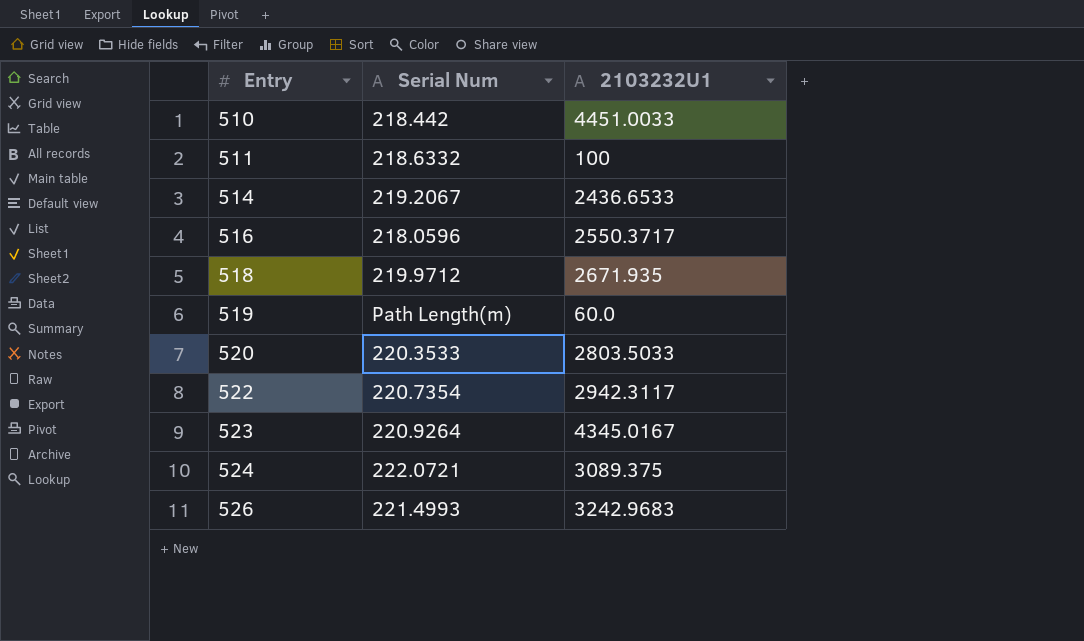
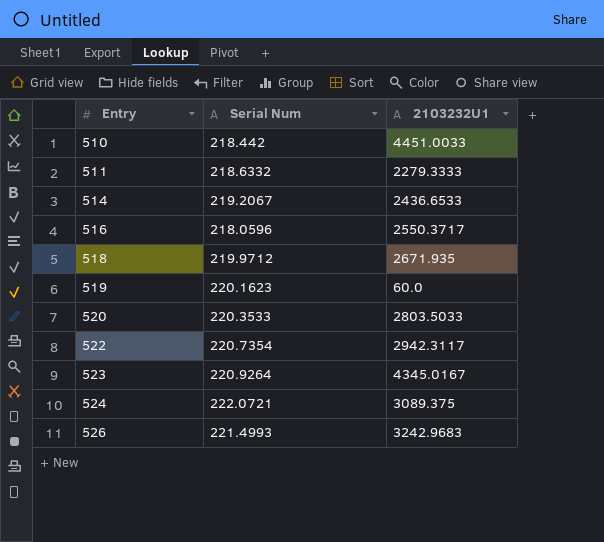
511 | 2103232U1: 100 -> 2279.3333
519 | Serial Num: Path Length(m) -> 220.1623

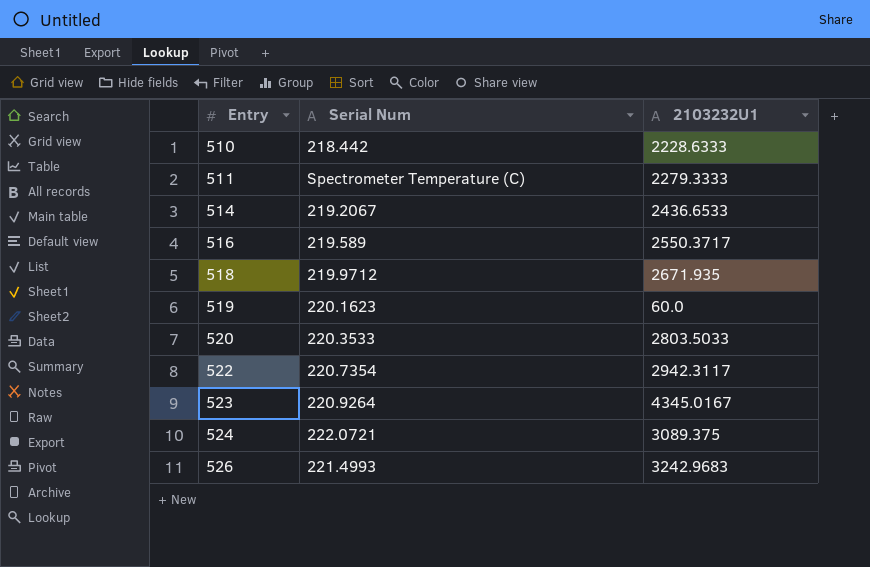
510 | 2103232U1: 4451.0033 -> 2228.6333
511 | Serial Num: 218.6332 -> Spectrometer Temperature (C)
516 | Serial Num: 218.0596 -> 219.589

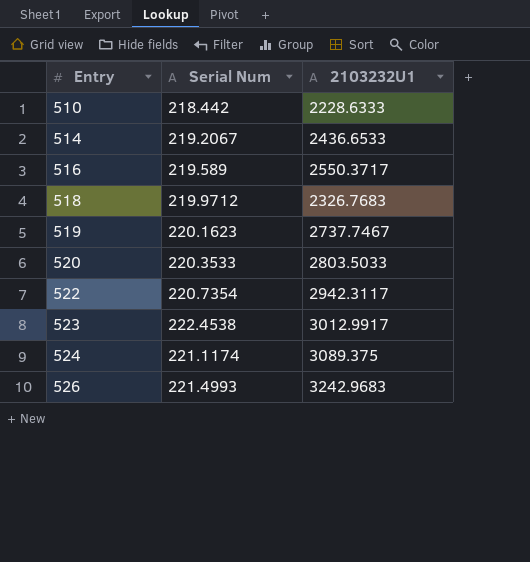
row 511: Spectrometer Temperature (C) | 2279.3333 -> none
518 | 2103232U1: 2671.935 -> 2326.7683
519 | 2103232U1: 60.0 -> 2737.7467
523 | Serial Num: 220.9264 -> 222.4538
523 | 2103232U1: 4345.0167 -> 3012.9917
524 | Serial Num: 222.0721 -> 221.1174

